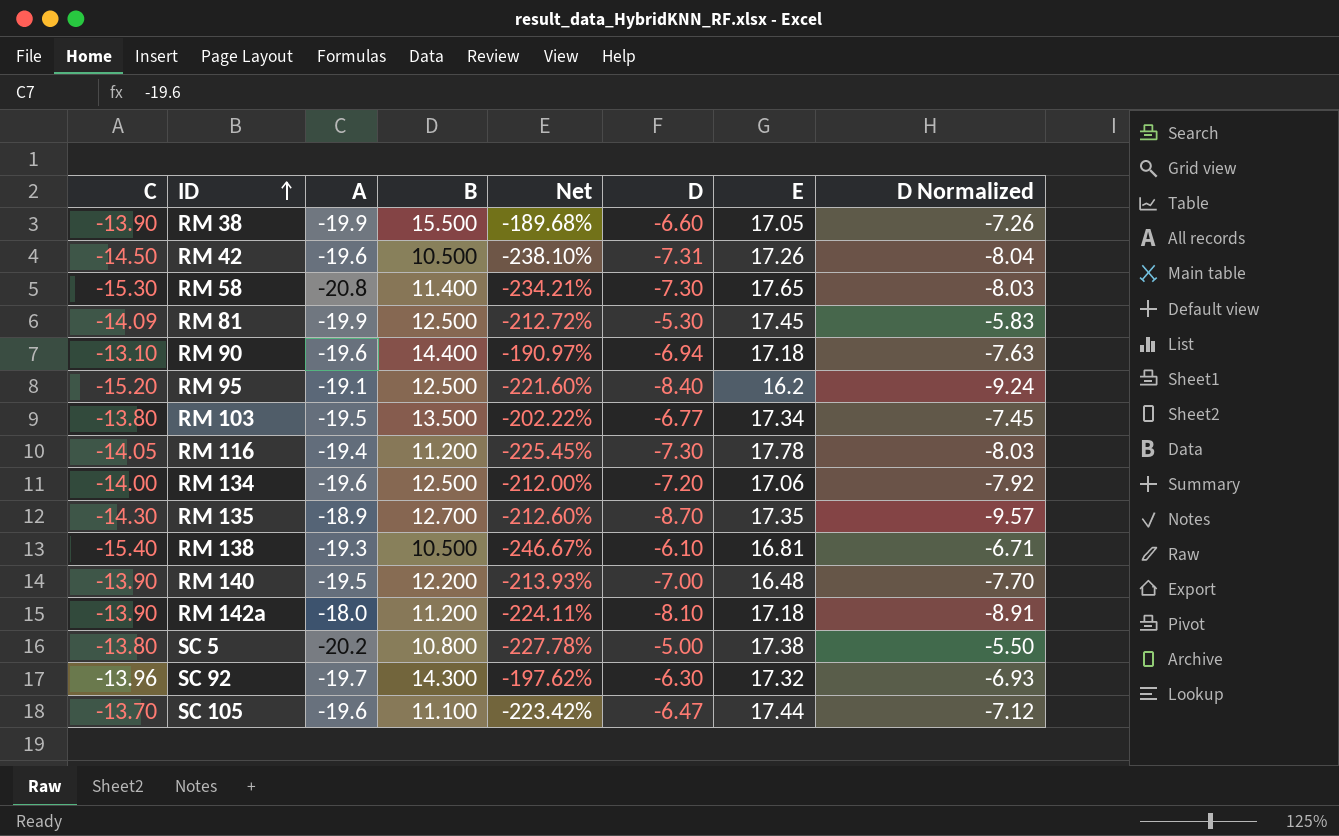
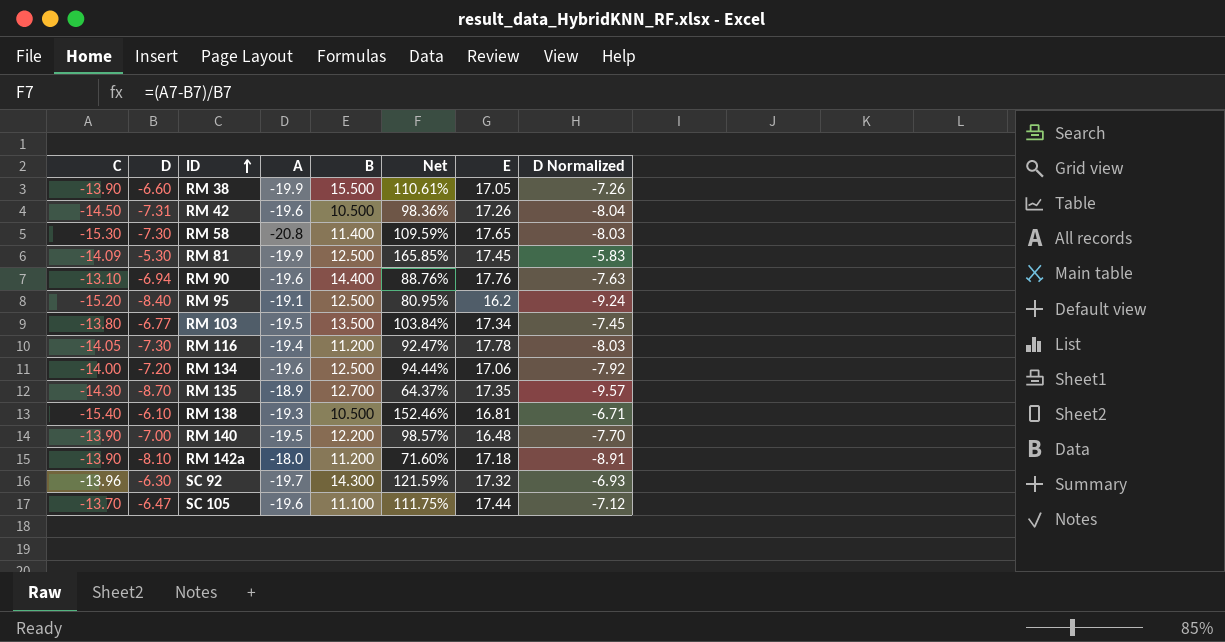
column D | position: 6 -> 2
column Net | formula: ([C] - [B]) / [B] -> ([C] - [D]) / [D]
row SC 5: -13.80 | -20.2 | 10.800 | -227.78% | -5.00 | 17.38 | -5.50 -> none
RM 90 | E: 17.18 -> 17.76

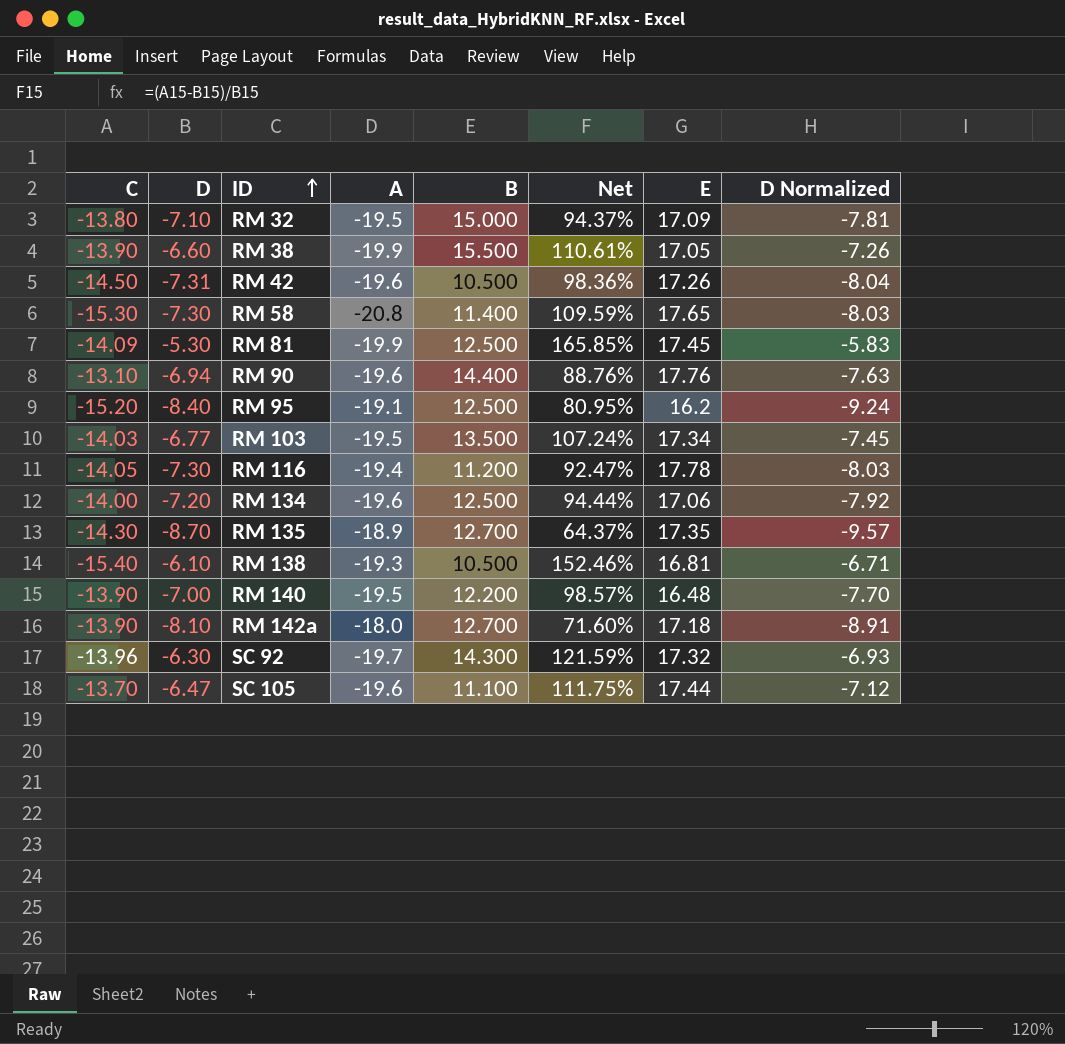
row RM 32: none -> -13.80 | -7.10 | -19.5 | 15.000 | 94.37% | 17.09 | -7.81
RM 103 | C: -13.80 -> -14.03
RM 103 | Net: 103.84% -> 107.24%
RM 142a | B: 11.200 -> 12.700

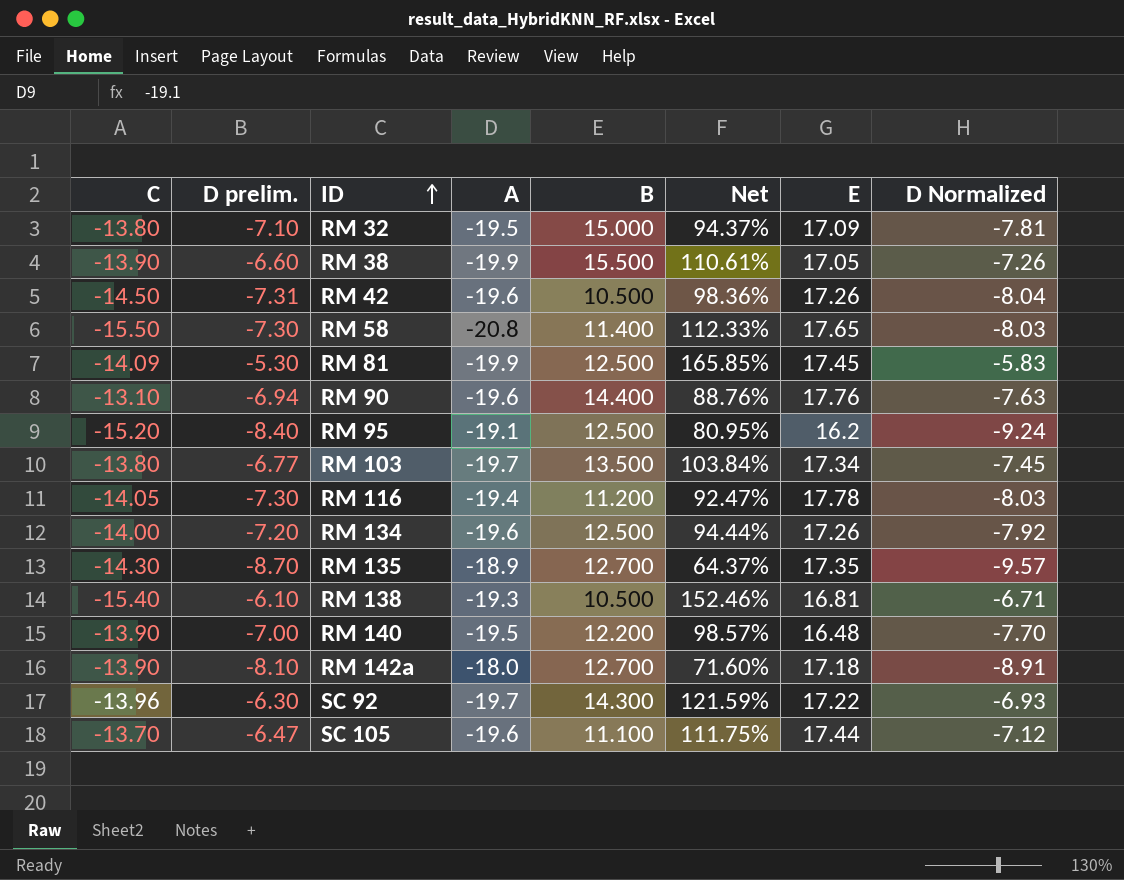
column name: D -> D prelim.
RM 58 | C: -15.30 -> -15.50
RM 58 | Net: 109.59% -> 112.33%
RM 103 | C: -14.03 -> -13.80
RM 103 | A: -19.5 -> -19.7
RM 103 | Net: 107.24% -> 103.84%
RM 134 | E: 17.06 -> 17.26
SC 92 | E: 17.32 -> 17.22

